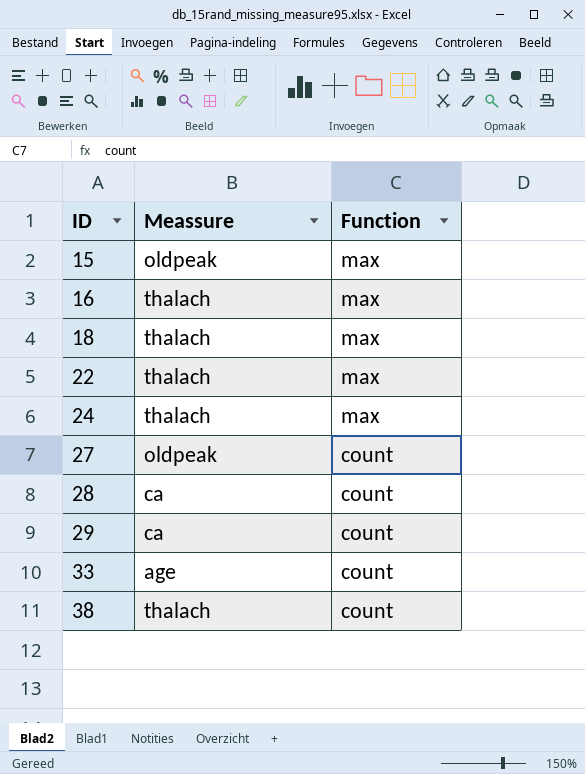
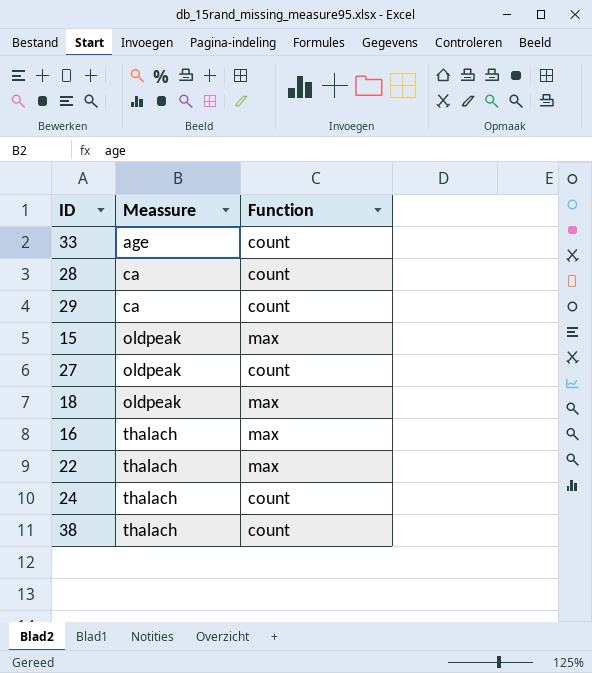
row order: ID ascending -> Meassure ascending
18 | Meassure: thalach -> oldpeak
24 | Function: max -> count

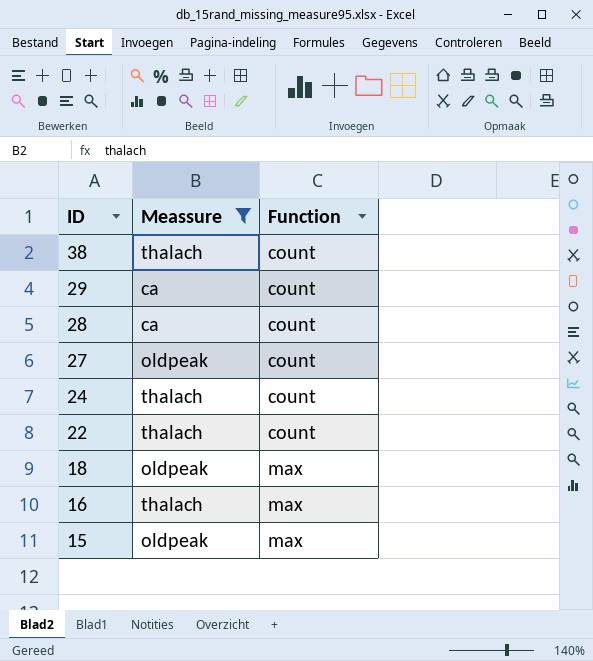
filter: none -> Meassure != age
row order: Meassure ascending -> ID descending
22 | Function: max -> count

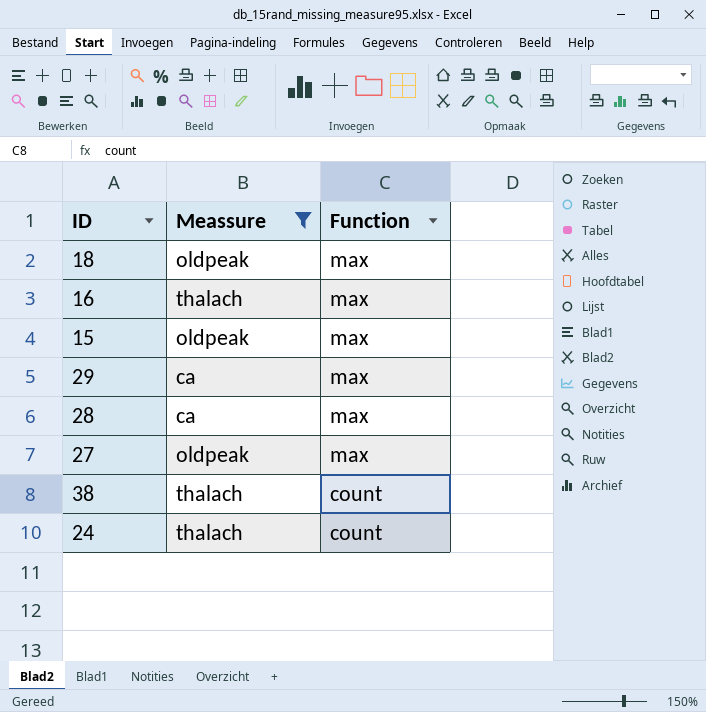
row order: ID descending -> Function descending
row 22: thalach | count -> none
29 | Function: count -> max
28 | Function: count -> max
27 | Function: count -> max

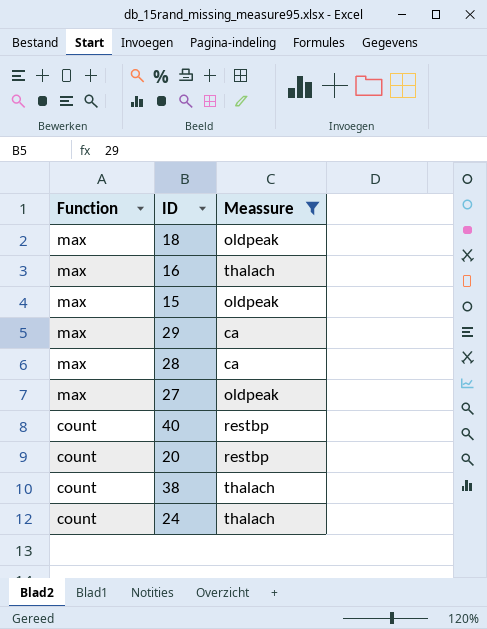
column Function | position: 3 -> 1
row 40: none -> count | restbp
row 20: none -> count | restbp

